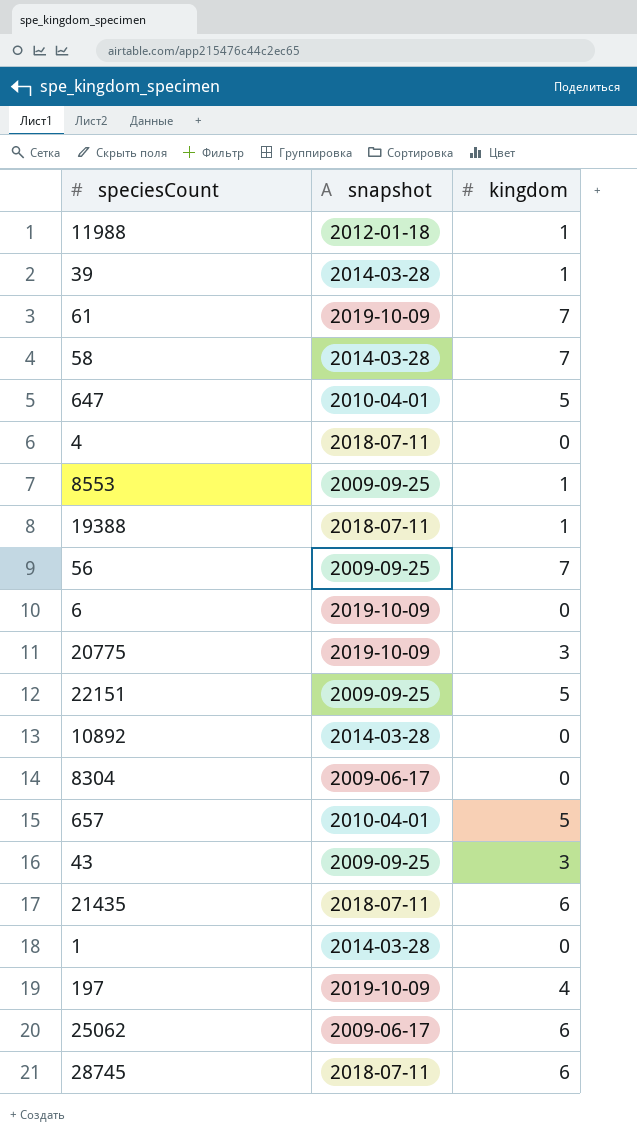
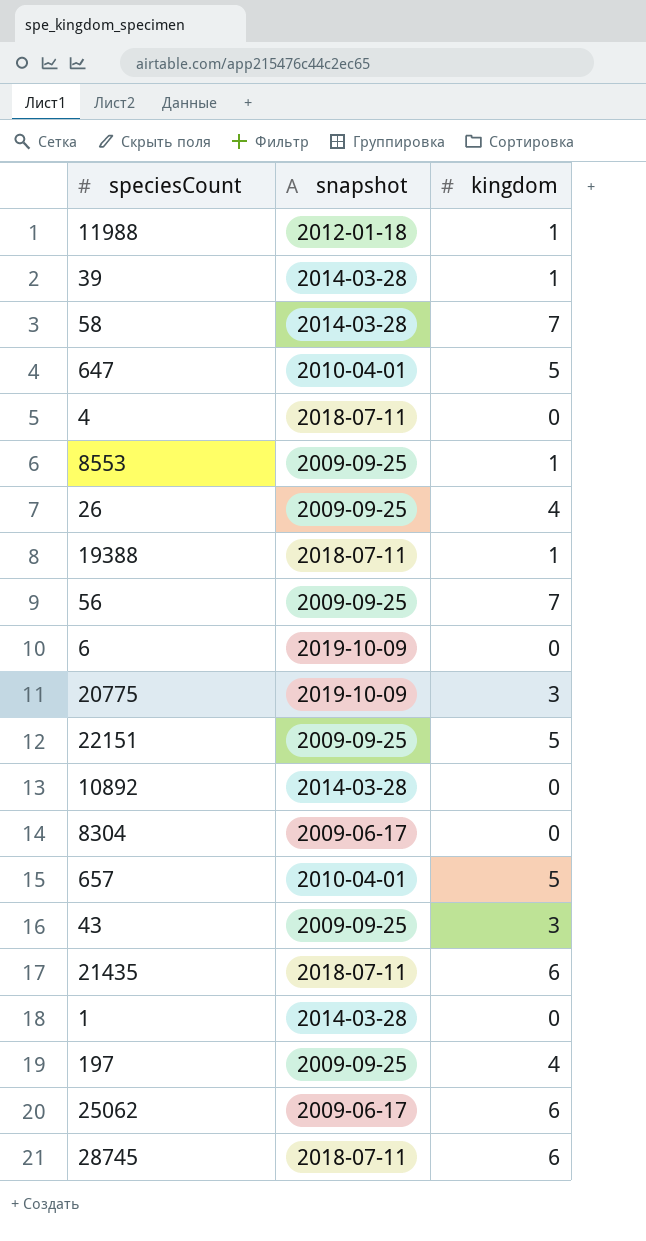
row 61: 2019-10-09 | 7 -> none
row 26: none -> 2009-09-25 | 4
197 | snapshot: 2019-10-09 -> 2009-09-25

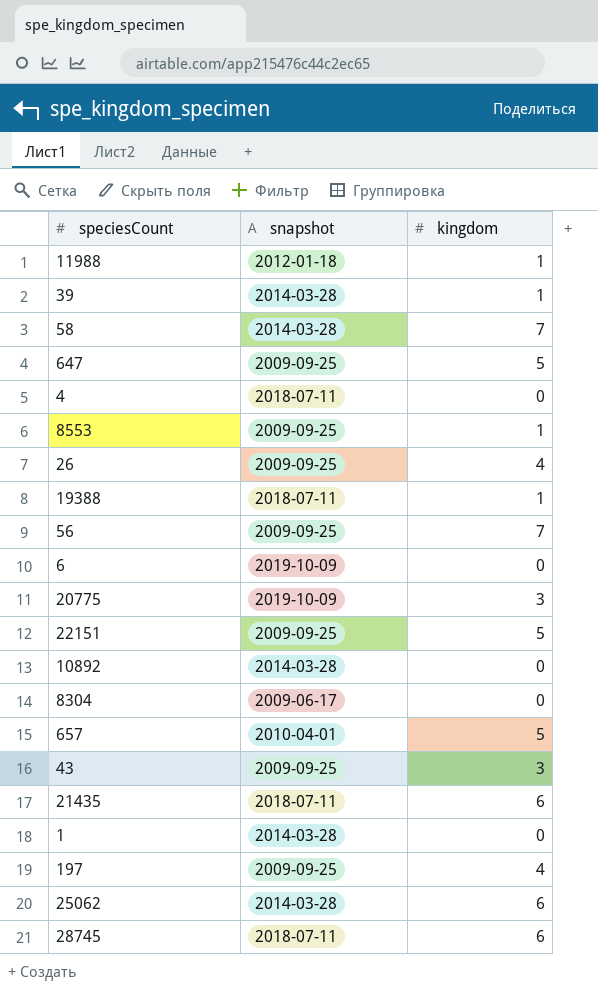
647 | snapshot: 2010-04-01 -> 2009-09-25
25062 | snapshot: 2009-06-17 -> 2014-03-28

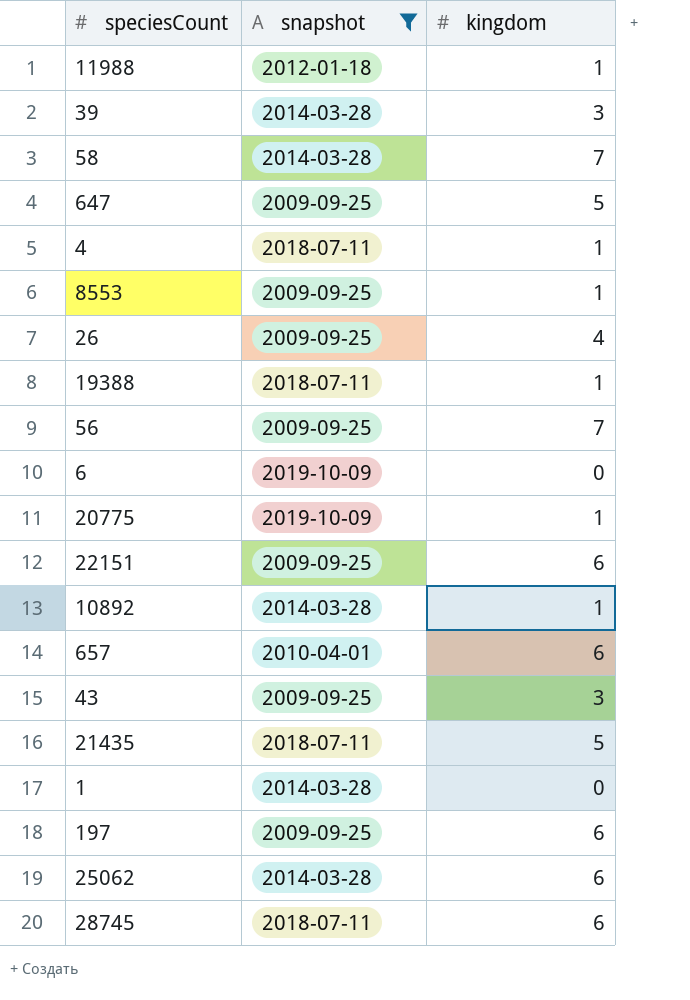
filter: none -> snapshot != 2009-06-17
39 | kingdom: 1 -> 3
4 | kingdom: 0 -> 1
20775 | kingdom: 3 -> 1
22151 | kingdom: 5 -> 6
10892 | kingdom: 0 -> 1
657 | kingdom: 5 -> 6
21435 | kingdom: 6 -> 5
197 | kingdom: 4 -> 6

